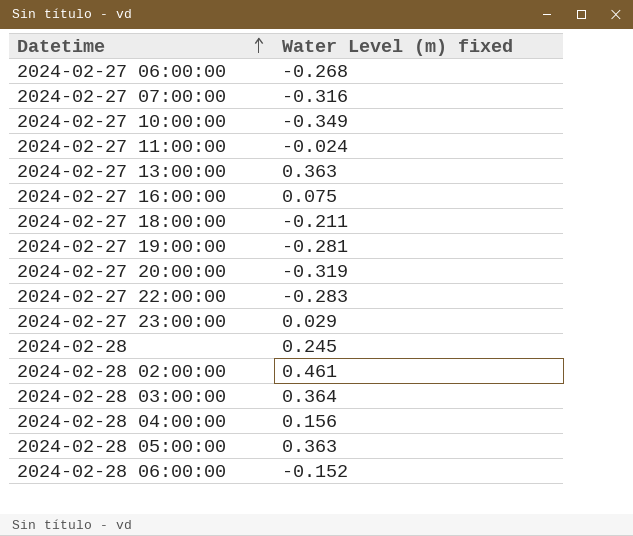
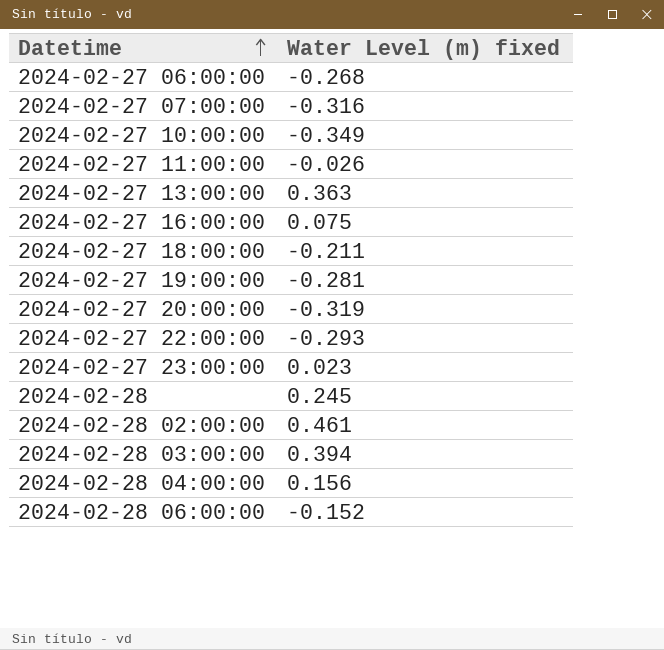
row 2024-02-28 05:00:00: 0.363 -> none
2024-02-27 11:00:00 | Water Level (m) fixed: -0.024 -> -0.026
2024-02-27 22:00:00 | Water Level (m) fixed: -0.283 -> -0.293
2024-02-27 23:00:00 | Water Level (m) fixed: 0.029 -> 0.023
2024-02-28 03:00:00 | Water Level (m) fixed: 0.364 -> 0.394

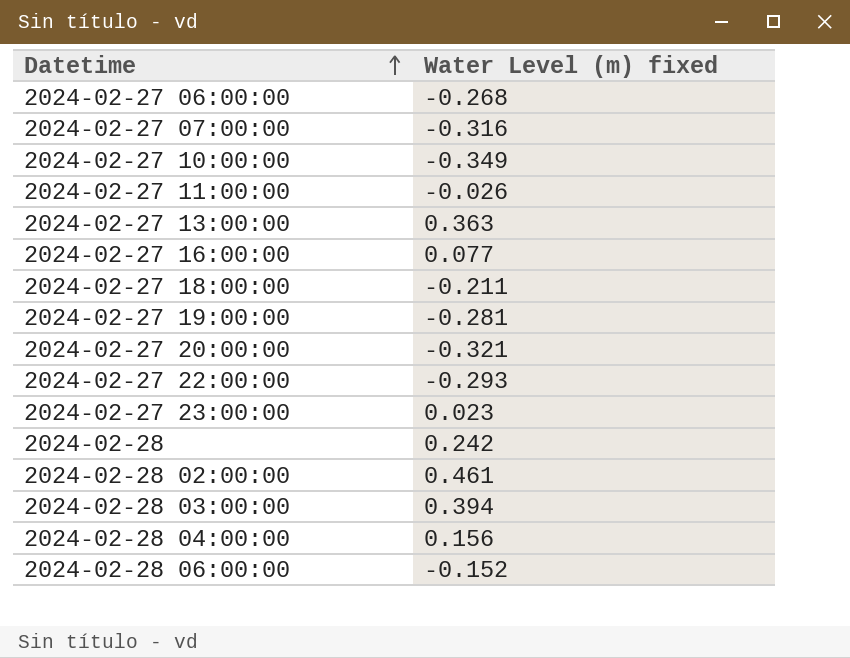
2024-02-27 16:00:00 | Water Level (m) fixed: 0.075 -> 0.077
2024-02-27 20:00:00 | Water Level (m) fixed: -0.319 -> -0.321
2024-02-28 | Water Level (m) fixed: 0.245 -> 0.242

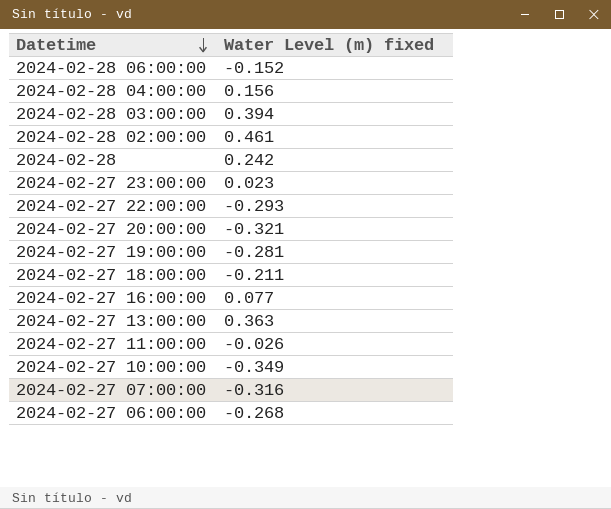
row order: Datetime ascending -> Datetime descending

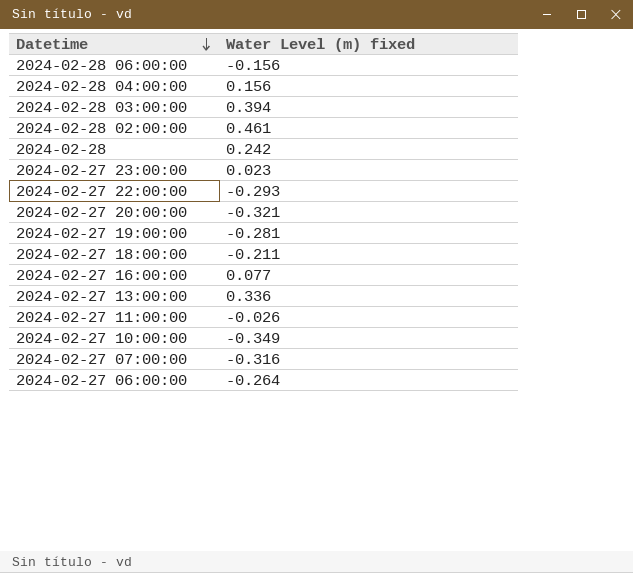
2024-02-28 06:00:00 | Water Level (m) fixed: -0.152 -> -0.156
2024-02-27 13:00:00 | Water Level (m) fixed: 0.363 -> 0.336
2024-02-27 06:00:00 | Water Level (m) fixed: -0.268 -> -0.264

